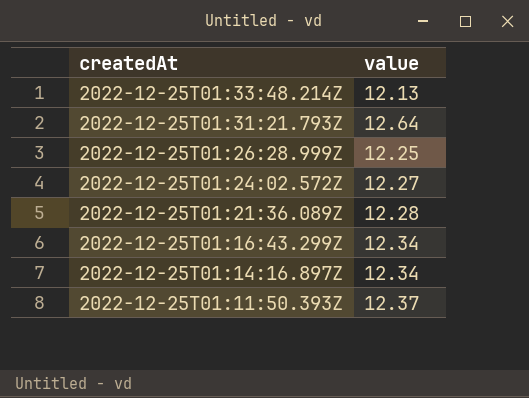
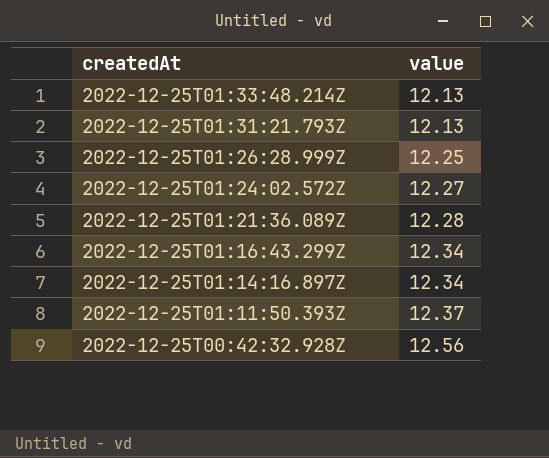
2022-12-25T01:31:21.793Z | value: 12.64 -> 12.13
row 2022-12-25T00:42:32.928Z: none -> 12.56

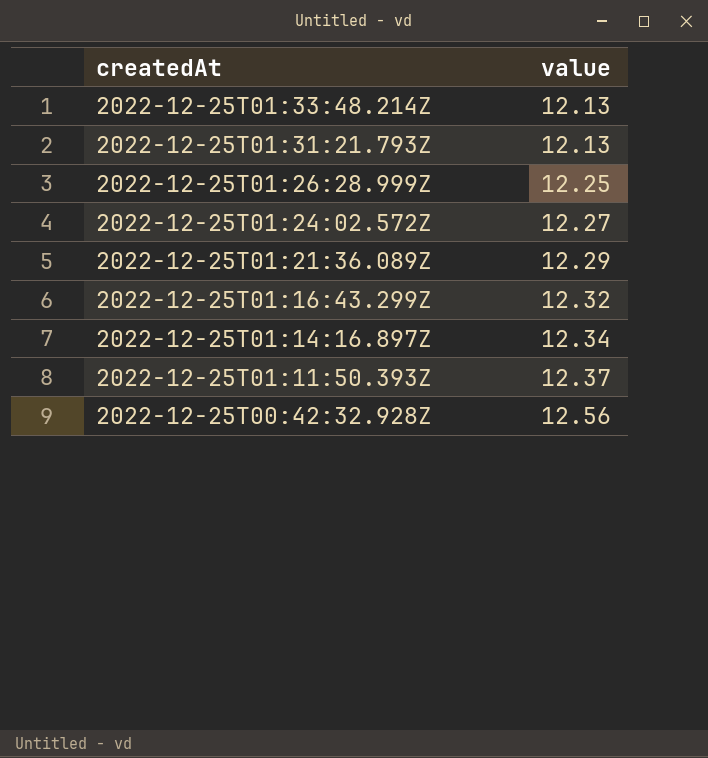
2022-12-25T01:21:36.089Z | value: 12.28 -> 12.29
2022-12-25T01:16:43.299Z | value: 12.34 -> 12.32

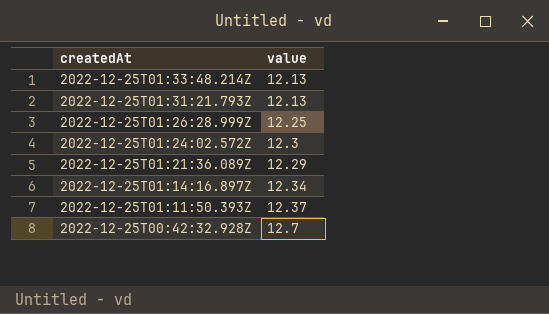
row 2022-12-25T01:16:43.299Z: 12.32 -> none
2022-12-25T01:24:02.572Z | value: 12.27 -> 12.3
2022-12-25T00:42:32.928Z | value: 12.56 -> 12.7

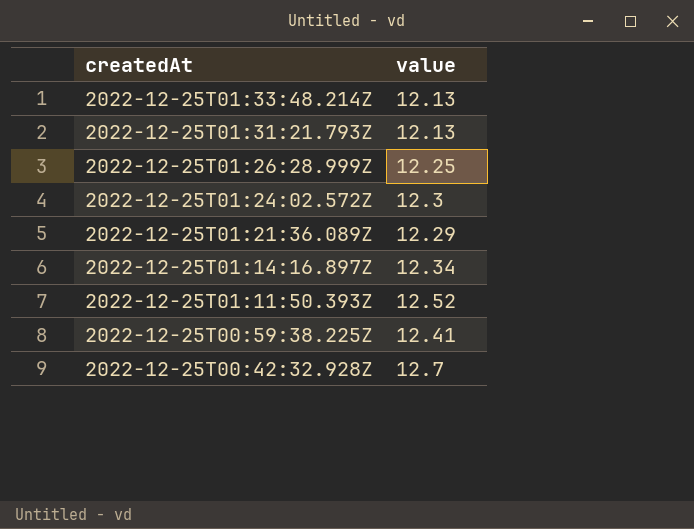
2022-12-25T01:11:50.393Z | value: 12.37 -> 12.52
row 2022-12-25T00:59:38.225Z: none -> 12.41

